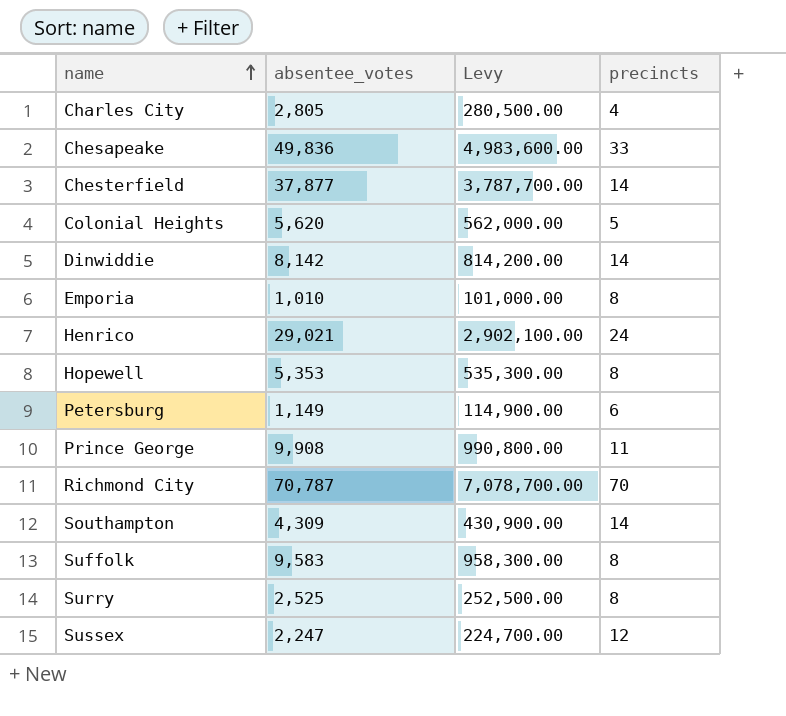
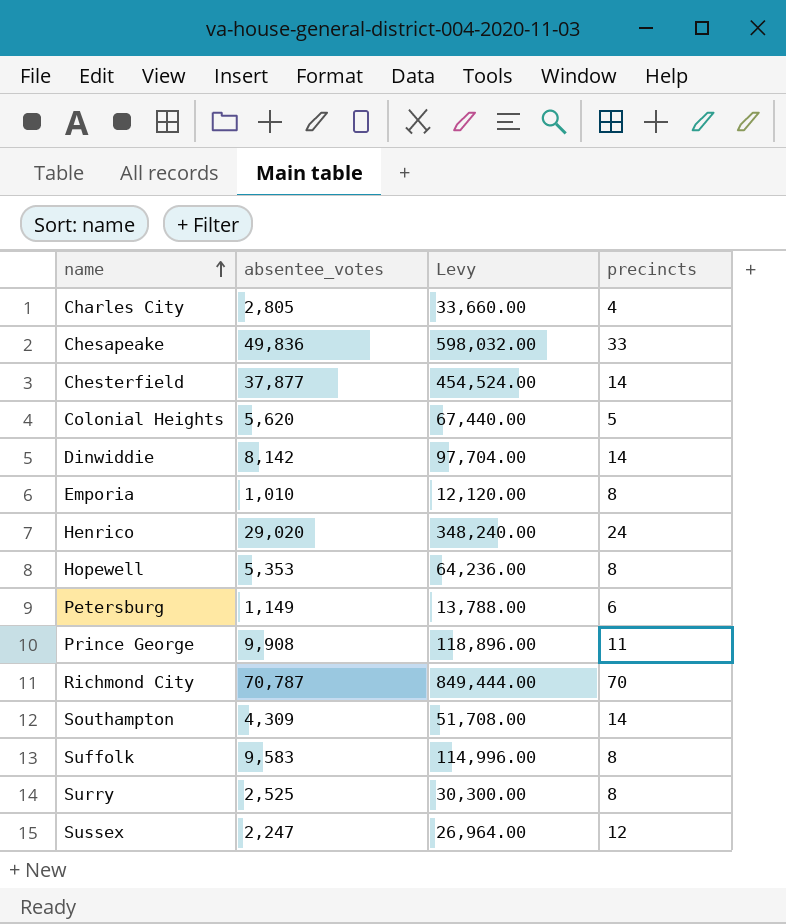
column Levy | formula: [absentee_votes] * 100 -> [absentee_votes] * 12
Henrico | absentee_votes: 29,021 -> 29,020

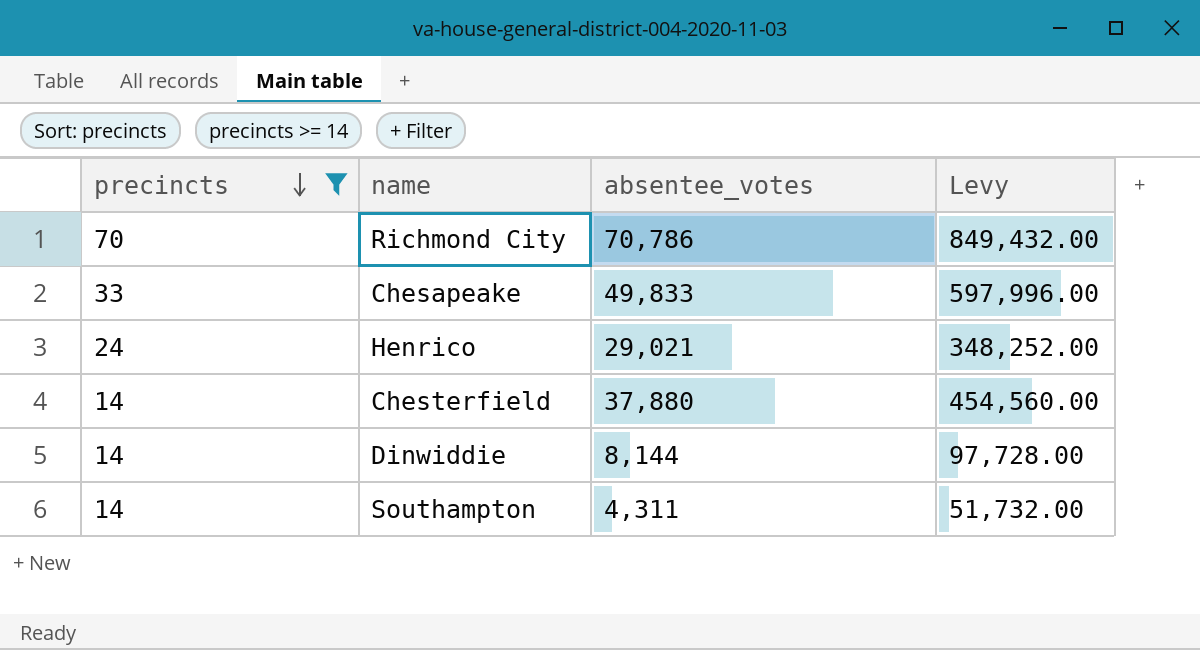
filter: none -> precincts >= 14
row order: name ascending -> precincts descending
column precincts | position: 4 -> 1
Richmond City | absentee_votes: 70,787 -> 70,786
Richmond City | Levy: 849,444.00 -> 849,432.00
Chesapeake | absentee_votes: 49,836 -> 49,833
Chesapeake | Levy: 598,032.00 -> 597,996.00
Henrico | absentee_votes: 29,020 -> 29,021
Henrico | Levy: 348,240.00 -> 348,252.00
Chesterfield | absentee_votes: 37,877 -> 37,880
Chesterfield | Levy: 454,524.00 -> 454,560.00
Dinwiddie | absentee_votes: 8,142 -> 8,144
Dinwiddie | Levy: 97,704.00 -> 97,728.00
Southampton | absentee_votes: 4,309 -> 4,311
Southampton | Levy: 51,708.00 -> 51,732.00

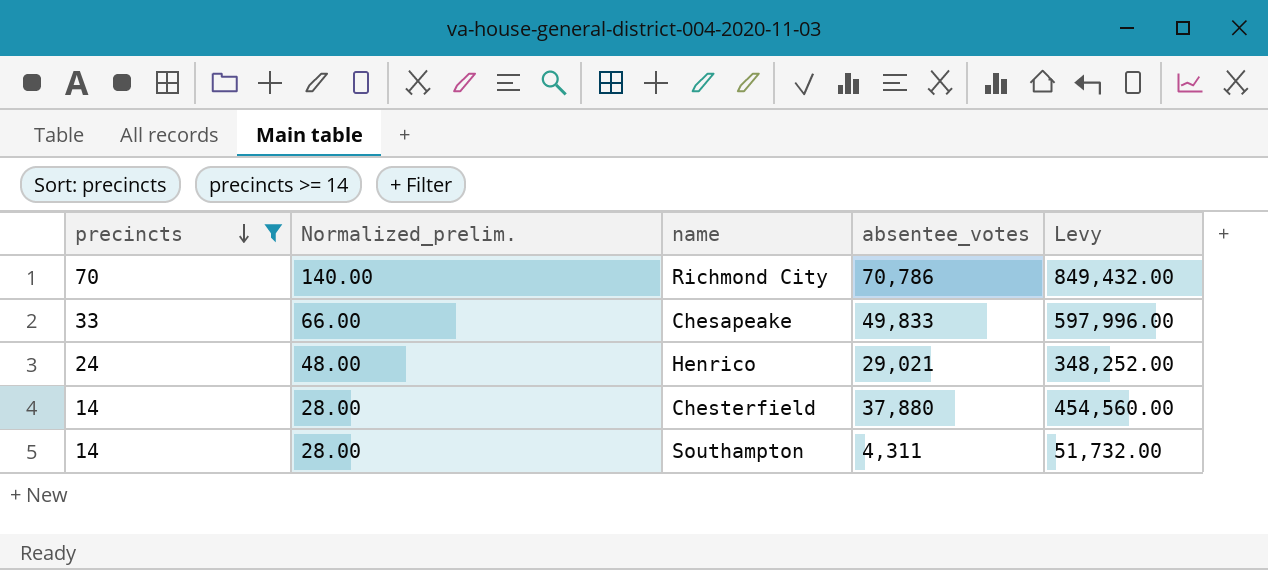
column Normalized_prelim. | formula: none -> [precincts] * 2
row Dinwiddie: 14 | 8,144 | 97,728.00 -> none

